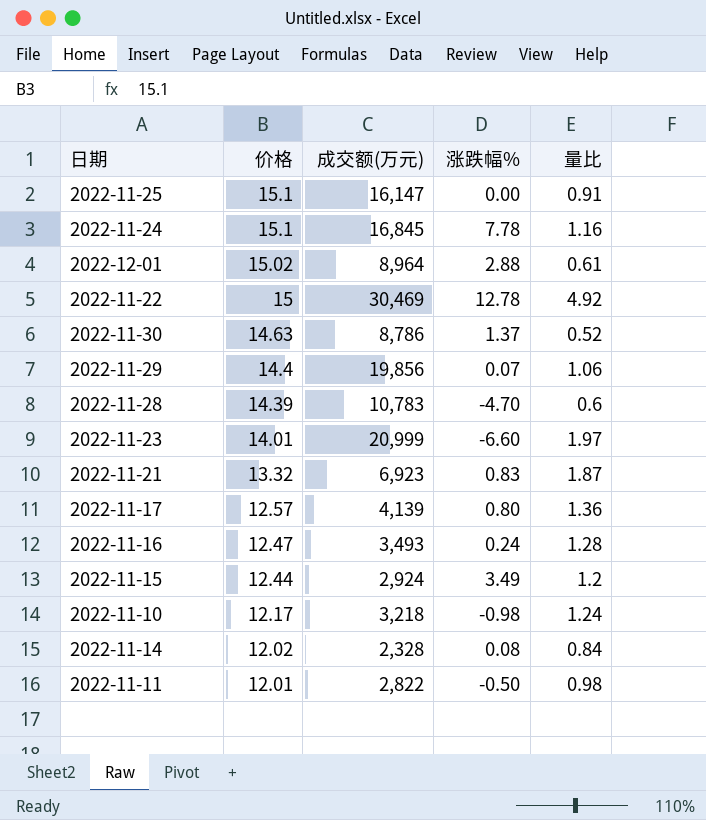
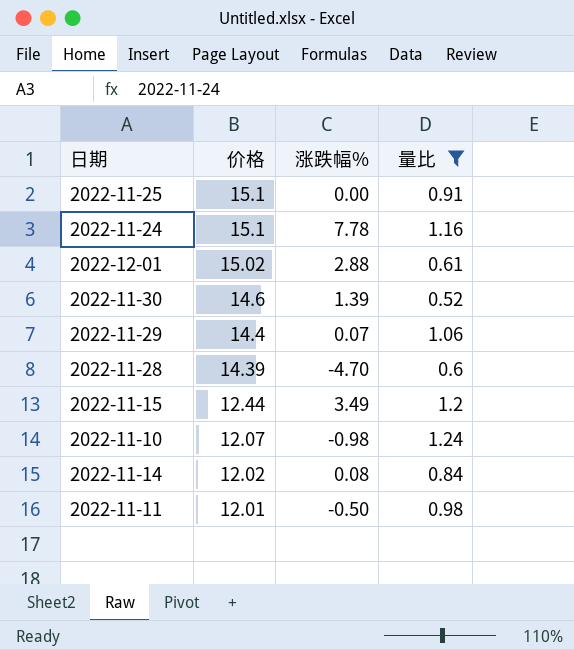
filter: none -> 量比 <= 1.24
column 成交额(万元) | position: 3 -> none
2022-11-30 | 价格: 14.63 -> 14.6
2022-11-30 | 涨跌幅%: 1.37 -> 1.39
2022-11-10 | 价格: 12.17 -> 12.07

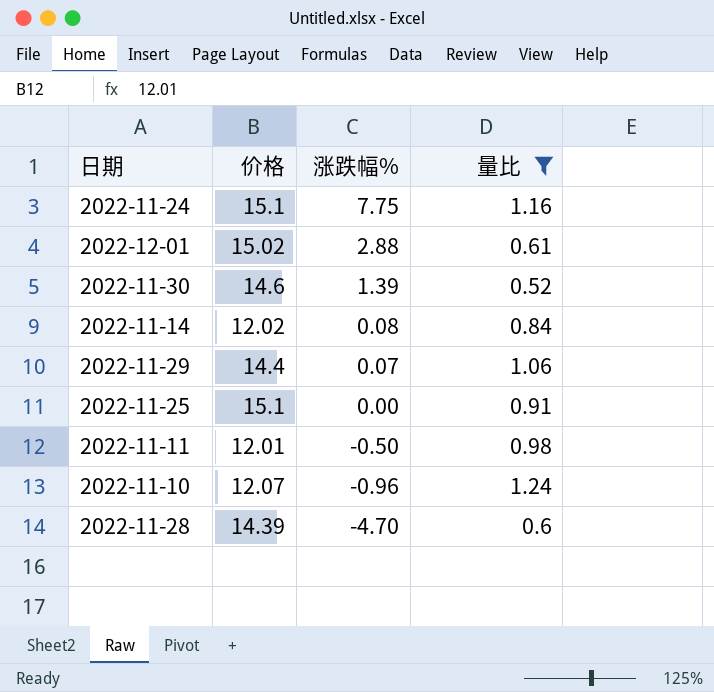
row order: 价格 descending -> 涨跌幅% descending
row 2022-11-15: 12.44 | 3.49 | 1.2 -> none
2022-11-24 | 涨跌幅%: 7.78 -> 7.75
2022-11-10 | 涨跌幅%: -0.98 -> -0.96

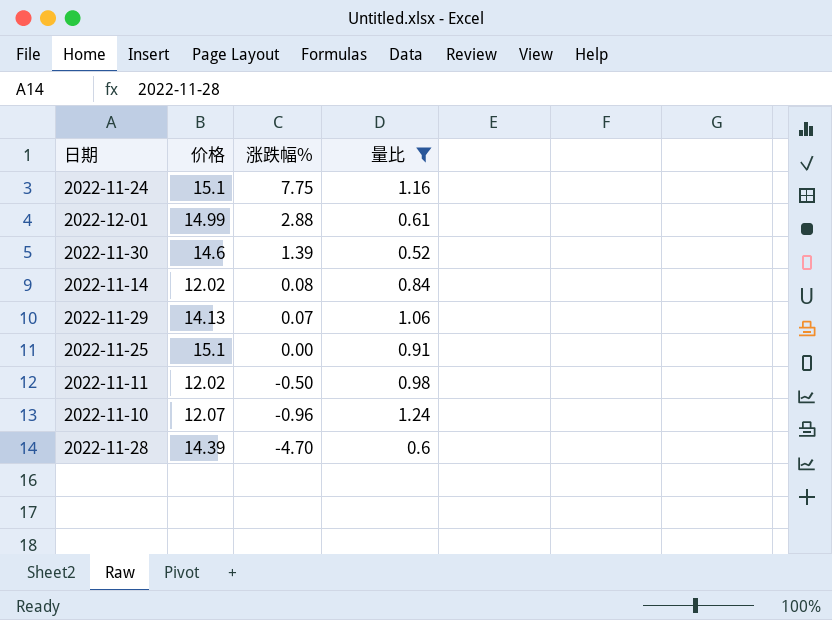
2022-12-01 | 价格: 15.02 -> 14.99
2022-11-29 | 价格: 14.4 -> 14.13
2022-11-11 | 价格: 12.01 -> 12.02

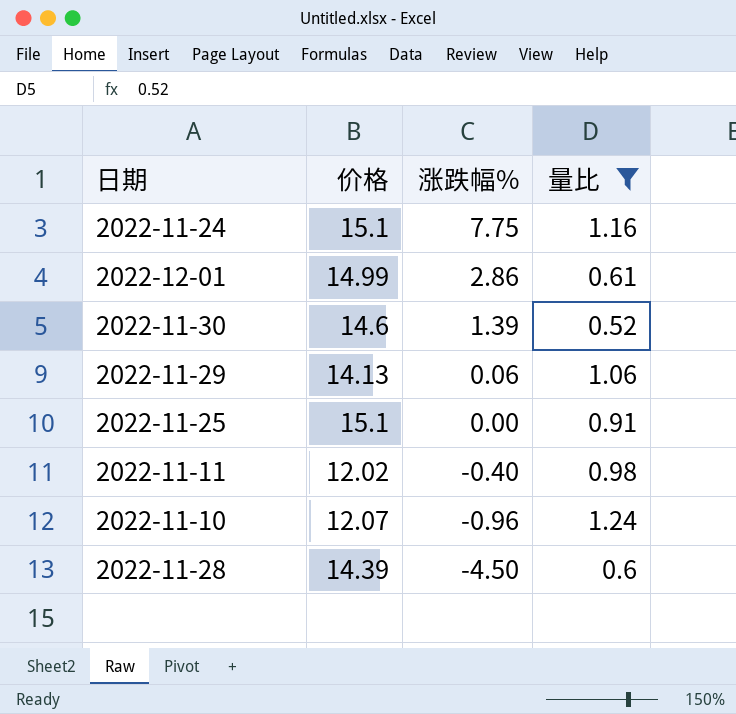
row 2022-11-14: 12.02 | 0.08 | 0.84 -> none
2022-12-01 | 涨跌幅%: 2.88 -> 2.86
2022-11-29 | 涨跌幅%: 0.07 -> 0.06
2022-11-11 | 涨跌幅%: -0.50 -> -0.40
2022-11-28 | 涨跌幅%: -4.70 -> -4.50

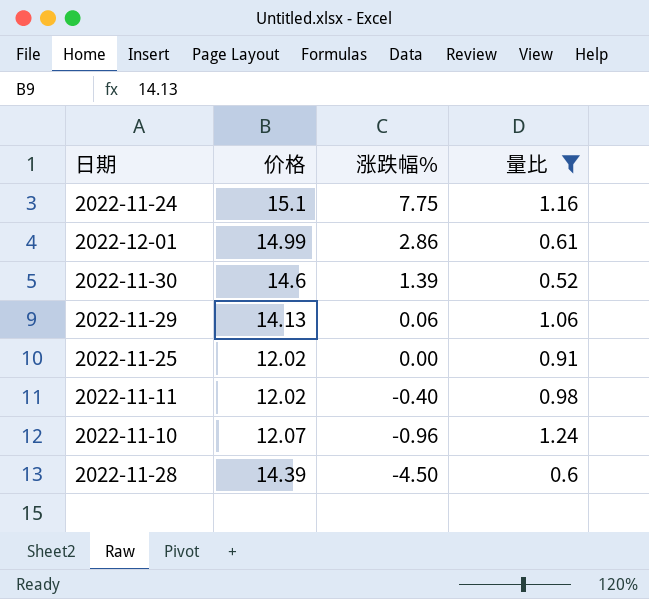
2022-11-25 | 价格: 15.1 -> 12.02

